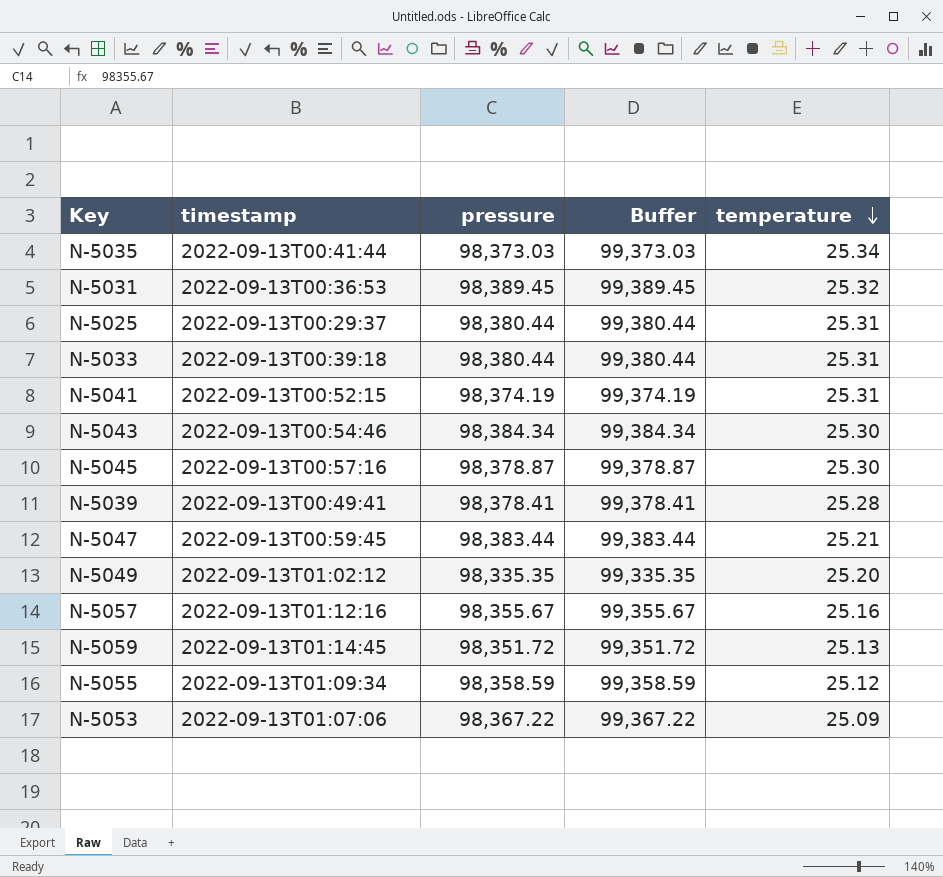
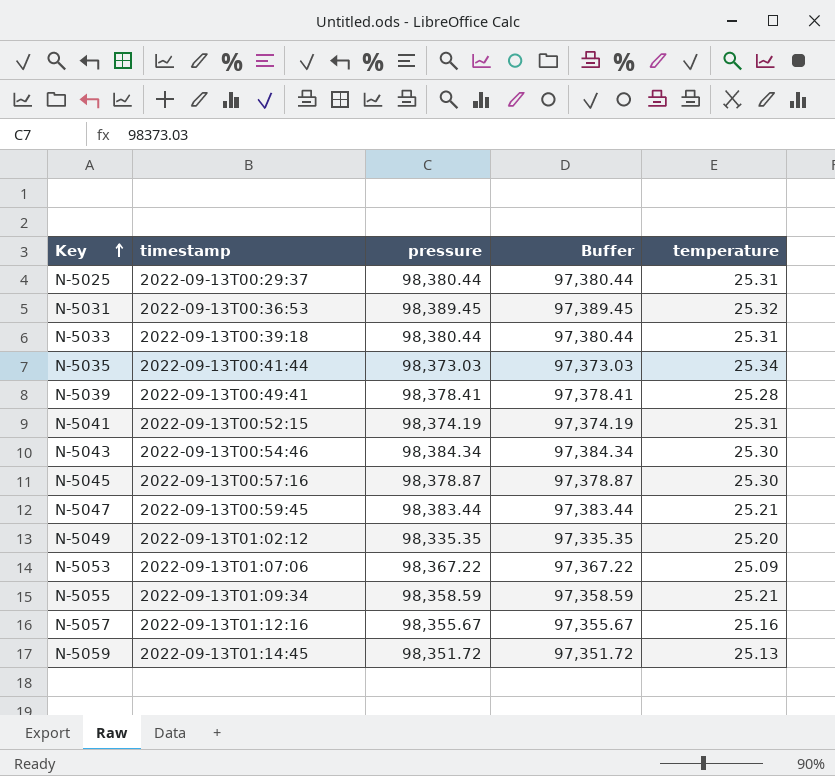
row order: temperature descending -> Key ascending
column Buffer | formula: [pressure] + 1000 -> [pressure] - 1000
N-5055 | temperature: 25.12 -> 25.21

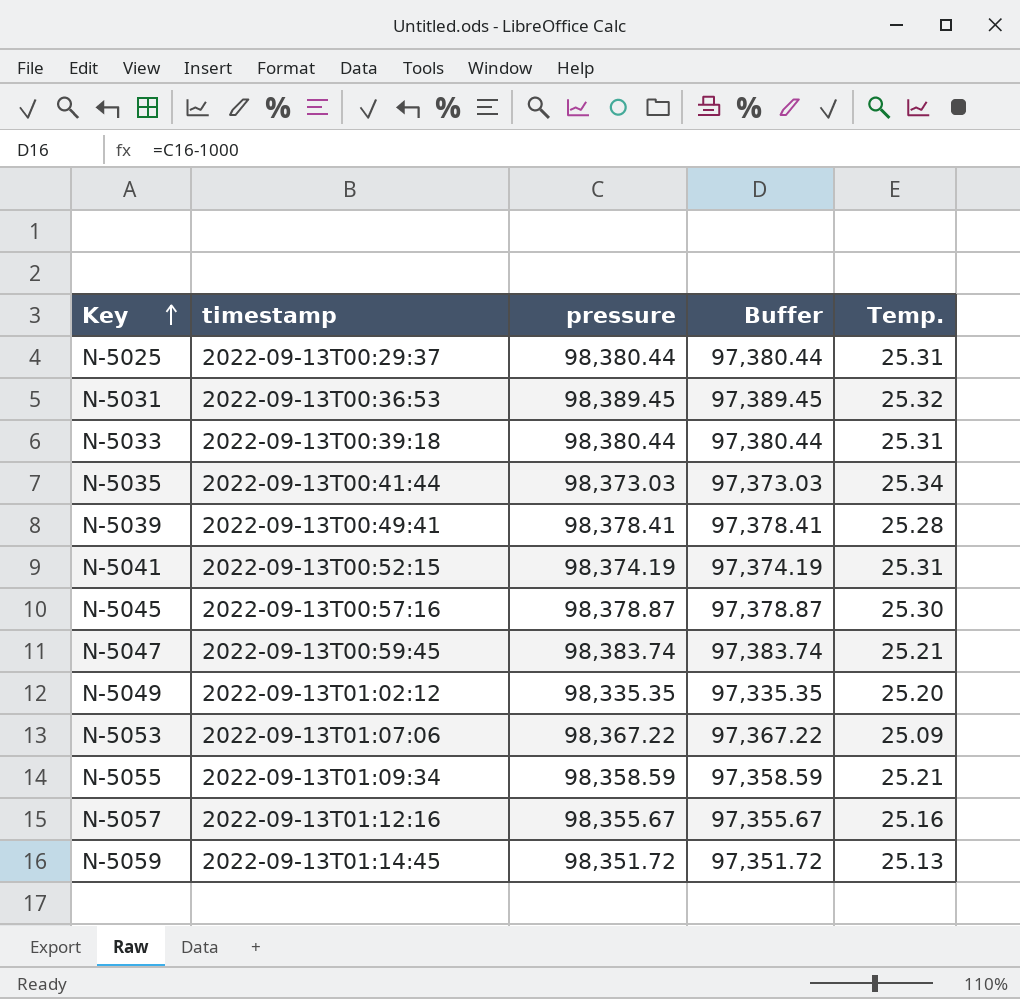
column name: temperature -> Temp.
row N-5043: 2022-09-13T00:54:46 | 98,384.34 | 97,384.34 | 25.30 -> none
N-5047 | pressure: 98,383.44 -> 98,383.74
N-5047 | Buffer: 97,383.44 -> 97,383.74

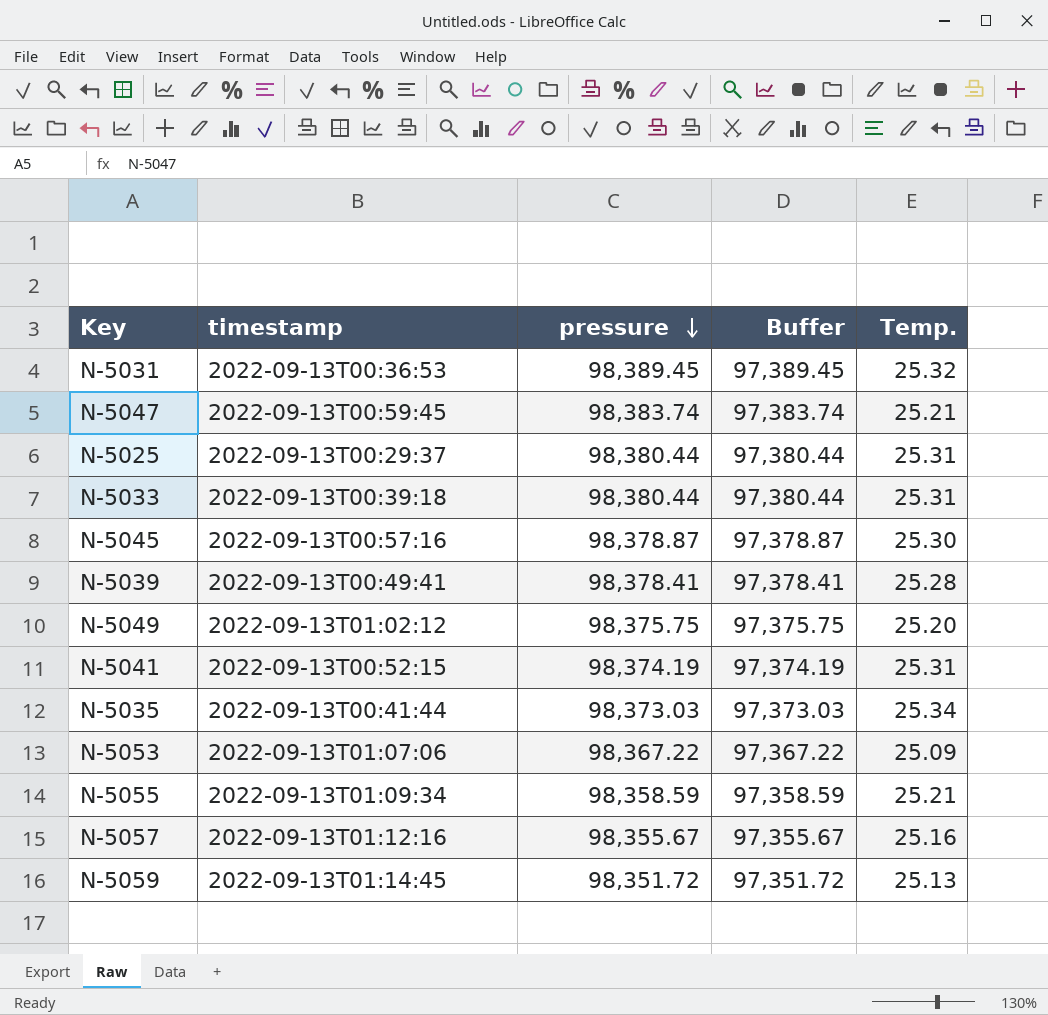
row order: Key ascending -> pressure descending
N-5049 | pressure: 98,335.35 -> 98,375.75
N-5049 | Buffer: 97,335.35 -> 97,375.75

